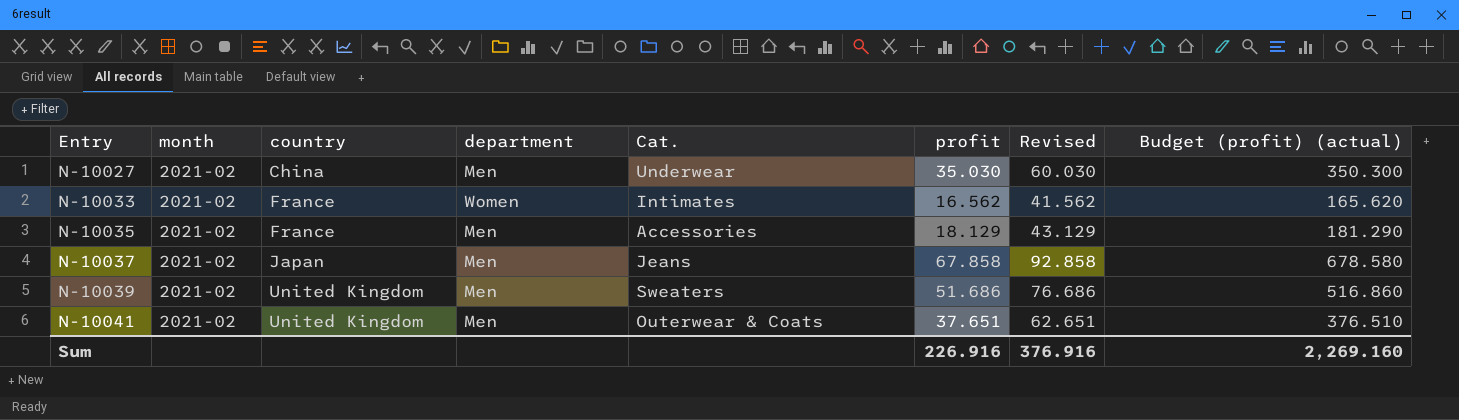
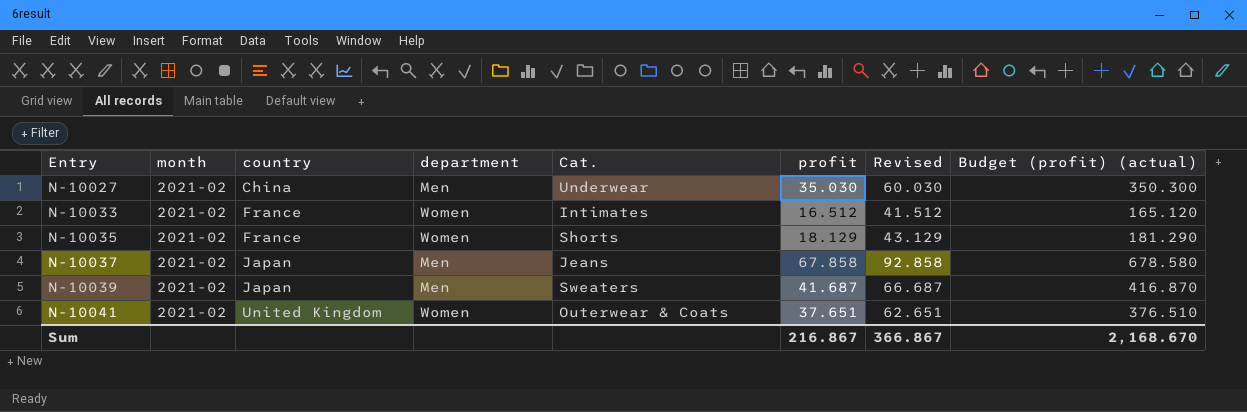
N-10033 | profit: 16.562 -> 16.512
N-10033 | Revised: 41.562 -> 41.512
N-10033 | Budget (profit) (actual): 165.620 -> 165.120
N-10035 | department: Men -> Women
N-10035 | Cat.: Accessories -> Shorts
N-10039 | country: United Kingdom -> Japan
N-10039 | profit: 51.686 -> 41.687
N-10039 | Revised: 76.686 -> 66.687
N-10039 | Budget (profit) (actual): 516.860 -> 416.870
N-10041 | department: Men -> Women
Sum | profit: 226.916 -> 216.867
Sum | Revised: 376.916 -> 366.867
Sum | Budget (profit) (actual): 2,269.160 -> 2,168.670

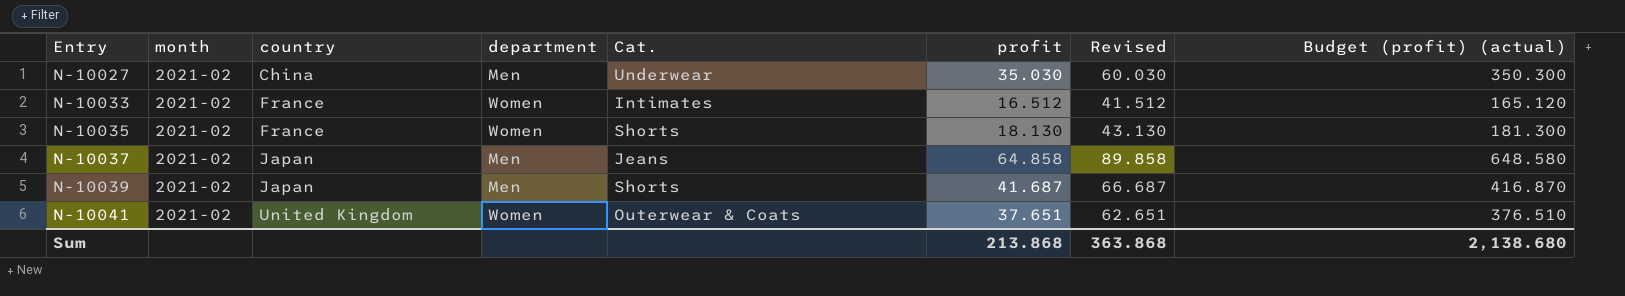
N-10035 | profit: 18.129 -> 18.130
N-10035 | Revised: 43.129 -> 43.130
N-10035 | Budget (profit) (actual): 181.290 -> 181.300
N-10037 | profit: 67.858 -> 64.858
N-10037 | Revised: 92.858 -> 89.858
N-10037 | Budget (profit) (actual): 678.580 -> 648.580
N-10039 | Cat.: Sweaters -> Shorts
Sum | profit: 216.867 -> 213.868
Sum | Revised: 366.867 -> 363.868
Sum | Budget (profit) (actual): 2,168.670 -> 2,138.680

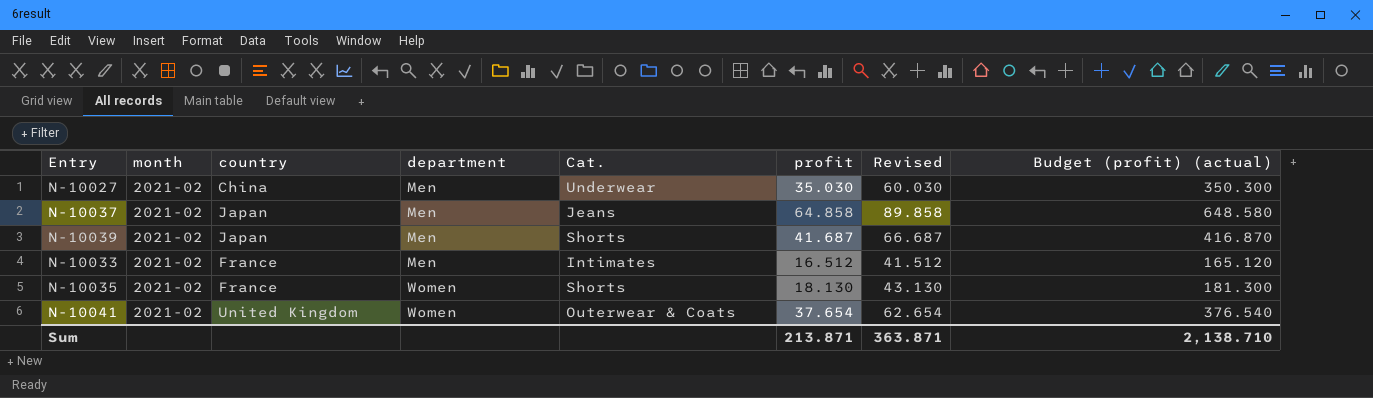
row order: Entry ascending -> department ascending
N-10033 | department: Women -> Men
N-10041 | profit: 37.651 -> 37.654
N-10041 | Revised: 62.651 -> 62.654
N-10041 | Budget (profit) (actual): 376.510 -> 376.540
Sum | profit: 213.868 -> 213.871
Sum | Revised: 363.868 -> 363.871
Sum | Budget (profit) (actual): 2,138.680 -> 2,138.710

